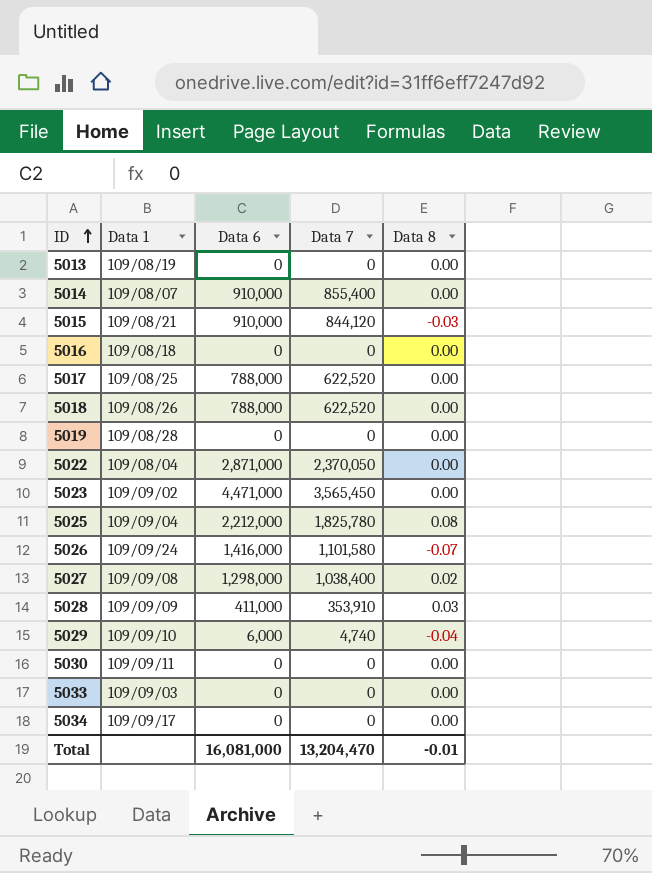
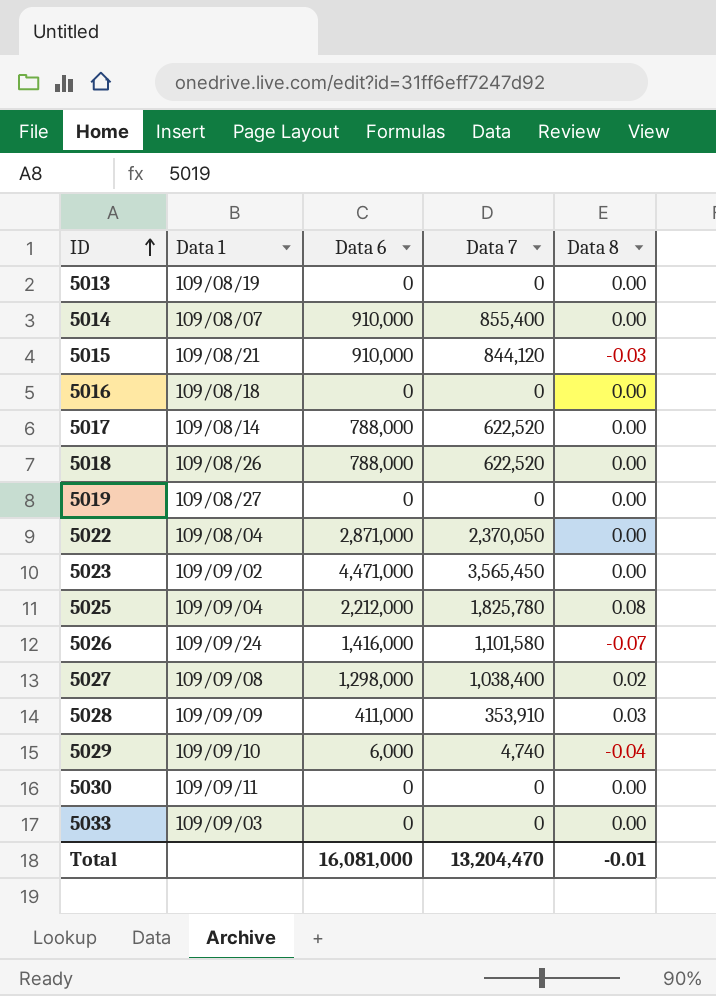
row 5034: 109/09/17 | 0 | 0 | 0.00 -> none
5017 | Data 1: 109/08/25 -> 109/08/14
5019 | Data 1: 109/08/28 -> 109/08/27

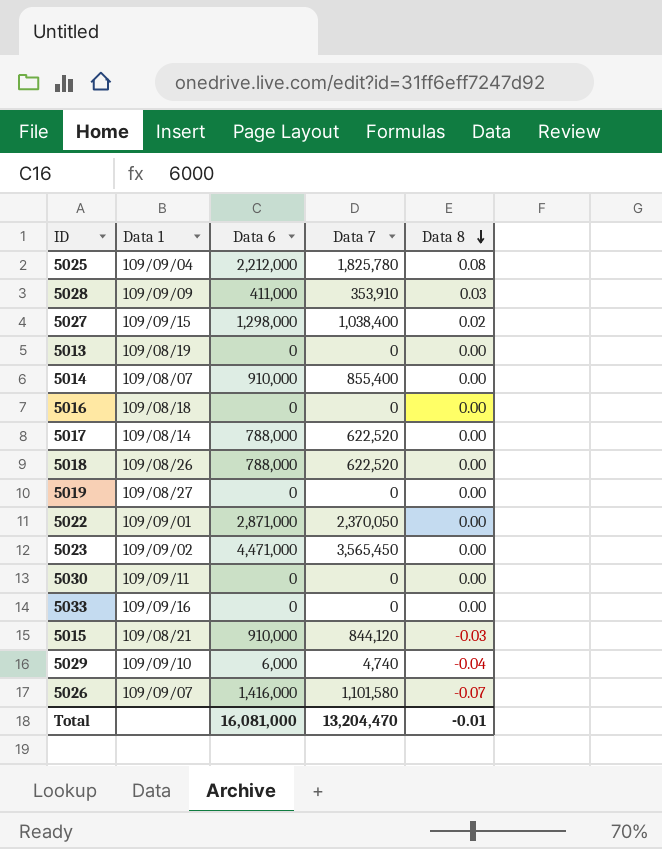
row order: ID ascending -> Data 8 descending
5027 | Data 1: 109/09/08 -> 109/09/15
5022 | Data 1: 109/08/04 -> 109/09/01
5033 | Data 1: 109/09/03 -> 109/09/16
5026 | Data 1: 109/09/24 -> 109/09/07

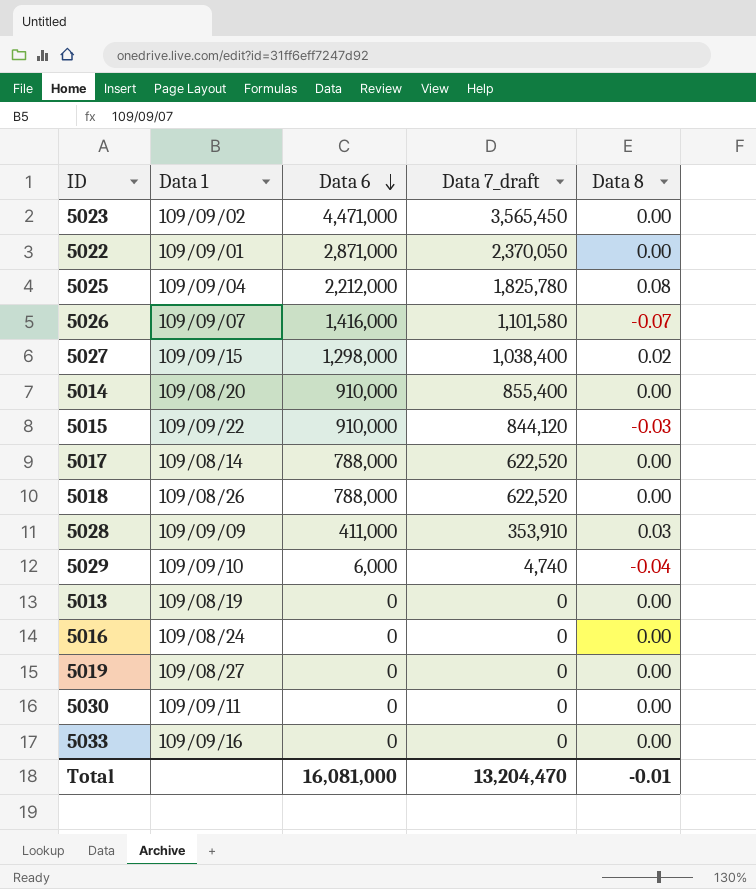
row order: Data 8 descending -> Data 6 descending
column name: Data 7 -> Data 7_draft
5014 | Data 1: 109/08/07 -> 109/08/20
5015 | Data 1: 109/08/21 -> 109/09/22
5016 | Data 1: 109/08/18 -> 109/08/24

